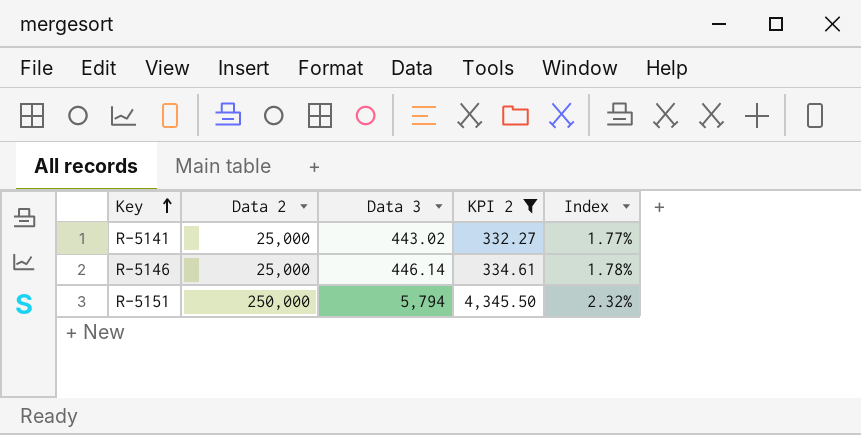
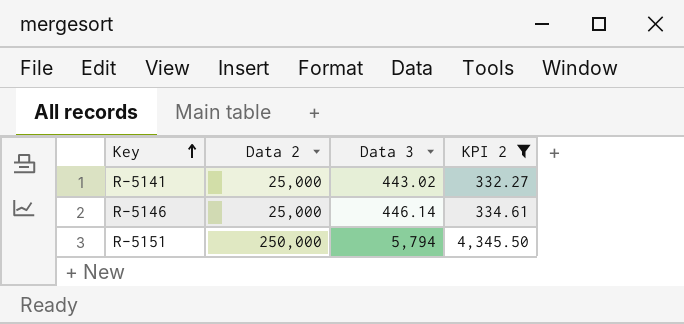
column Index | formula: [Data 3] / [Data 2] -> none

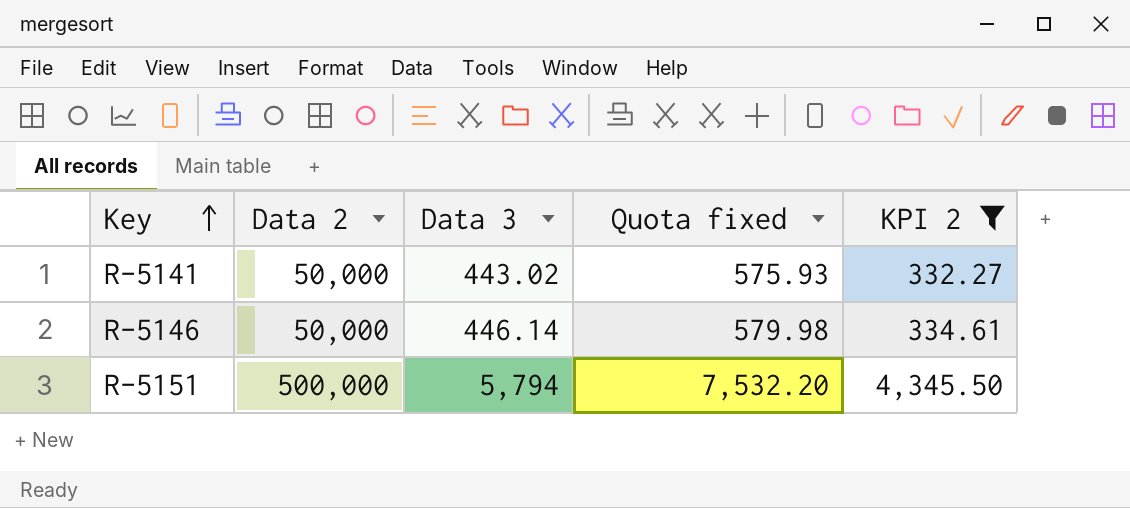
column Quota fixed | formula: none -> [Data 3] * 1.3
R-5141 | Data 2: 25,000 -> 50,000
R-5146 | Data 2: 25,000 -> 50,000
R-5151 | Data 2: 250,000 -> 500,000

